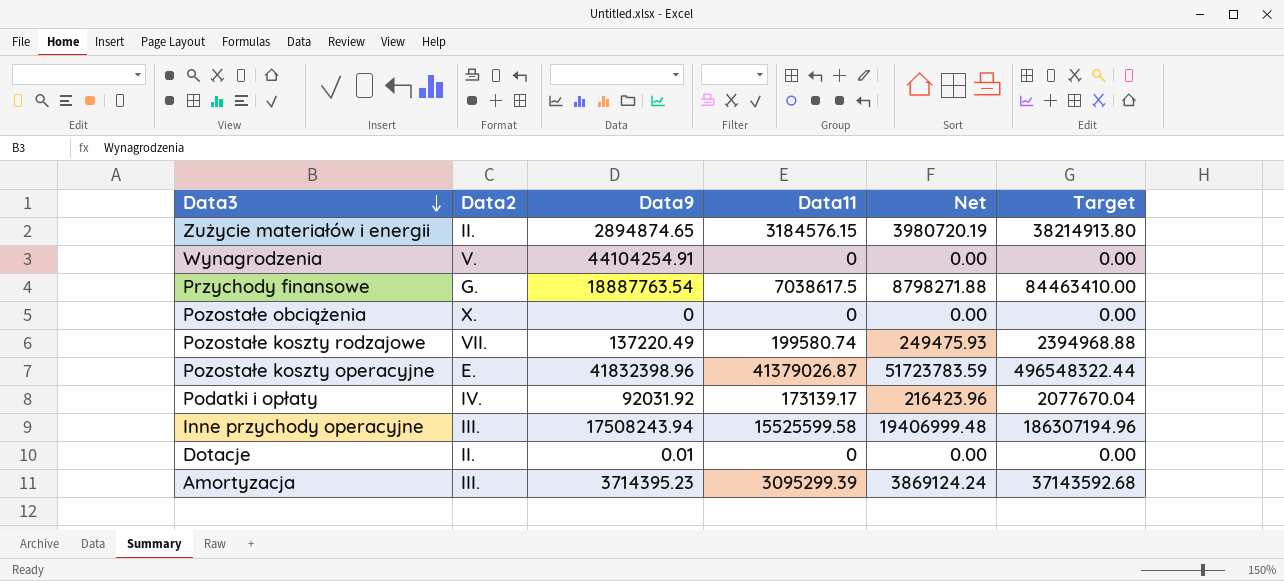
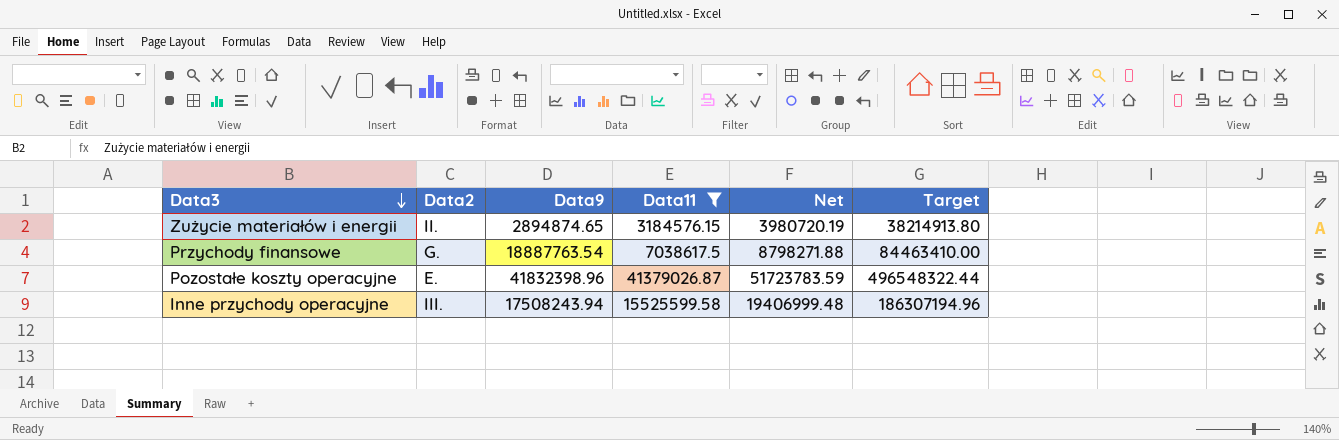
filter: none -> Data11 >= 3184576.15

